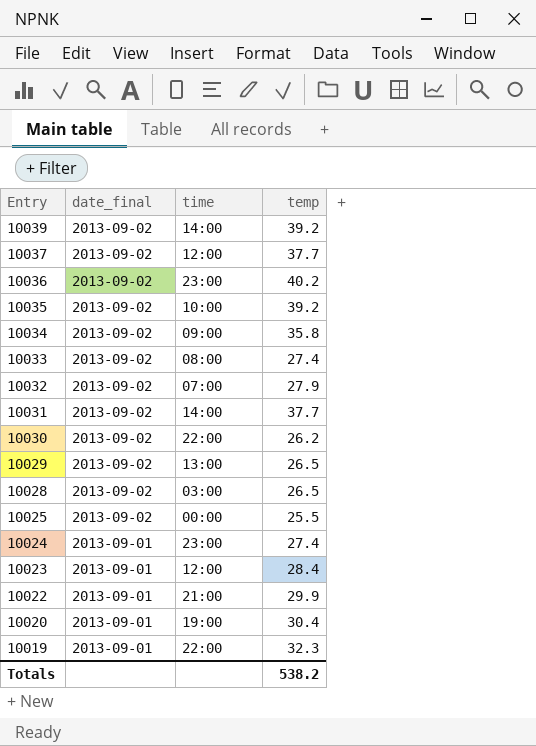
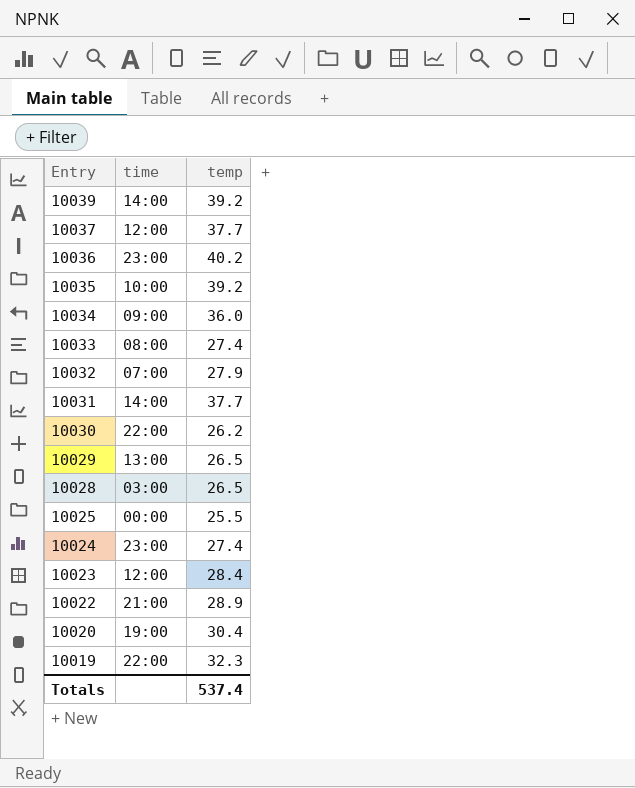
column date_final | position: 2 -> none
10034 | temp: 35.8 -> 36.0
10022 | temp: 29.9 -> 28.9
Totals | temp: 538.2 -> 537.4

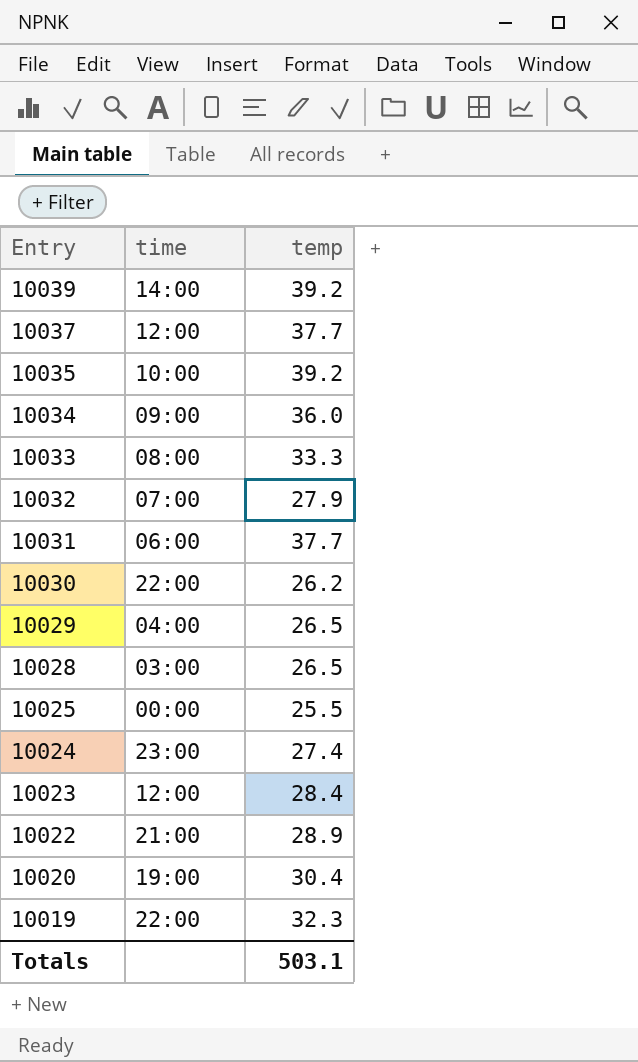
row 10036: 23:00 | 40.2 -> none
10033 | temp: 27.4 -> 33.3
10031 | time: 14:00 -> 06:00
10029 | time: 13:00 -> 04:00
Totals | temp: 537.4 -> 503.1

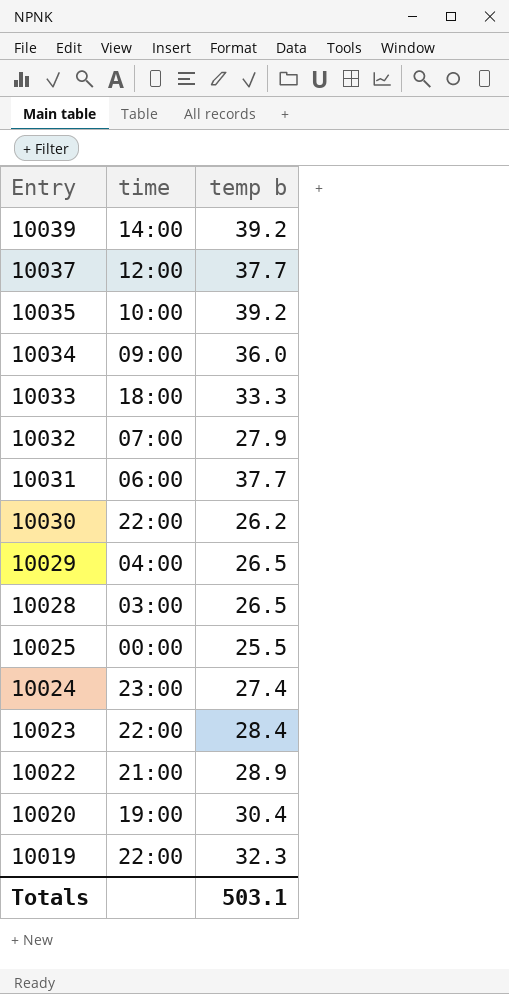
column name: temp -> temp b
10033 | time: 08:00 -> 18:00
10023 | time: 12:00 -> 22:00

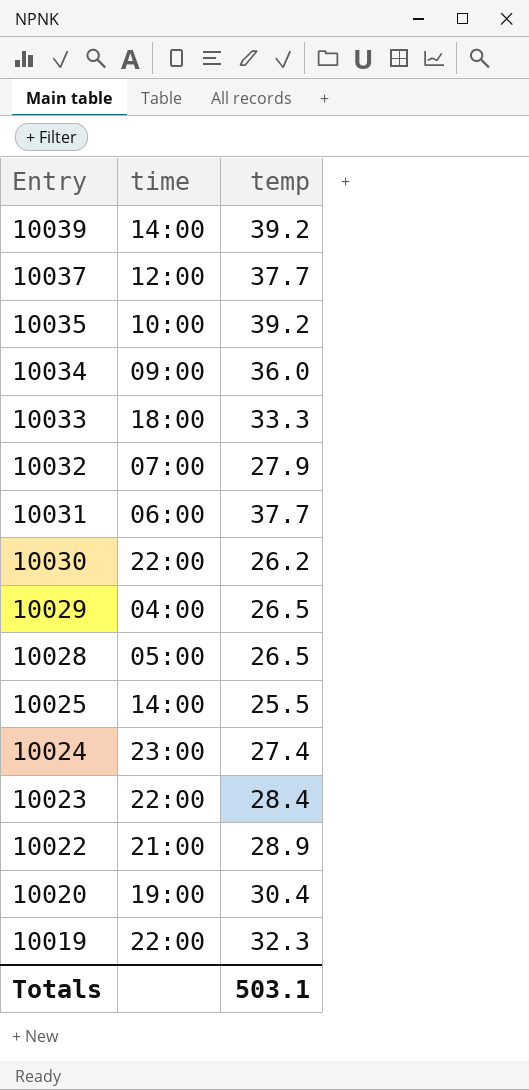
column name: temp b -> temp
10028 | time: 03:00 -> 05:00
10025 | time: 00:00 -> 14:00

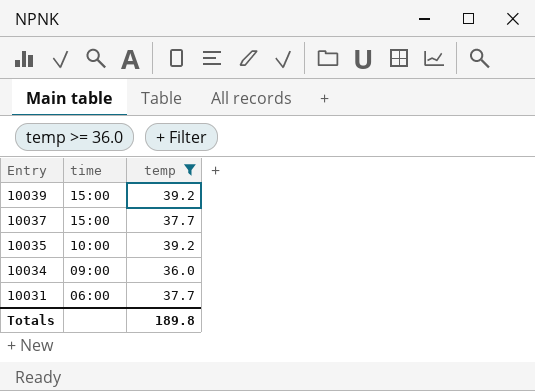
filter: none -> temp >= 36.0
10039 | time: 14:00 -> 15:00
10037 | time: 12:00 -> 15:00
Totals | temp: 503.1 -> 189.8

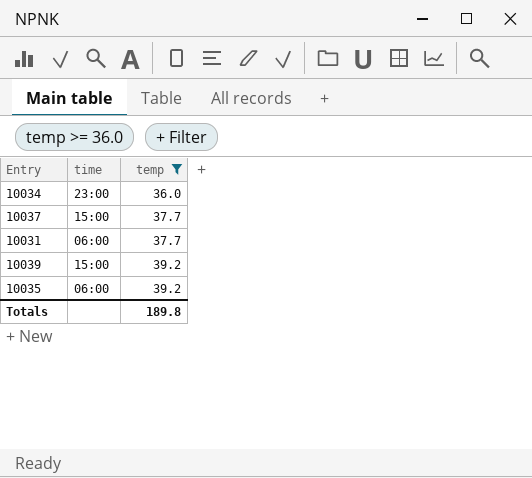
row order: Entry descending -> temp ascending
10034 | time: 09:00 -> 23:00
10035 | time: 10:00 -> 06:00

